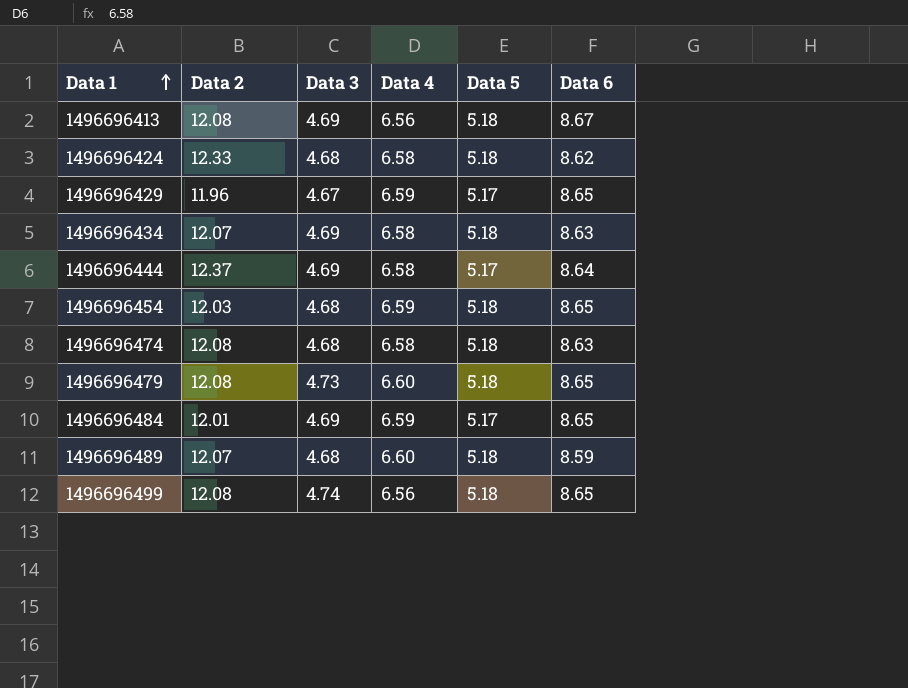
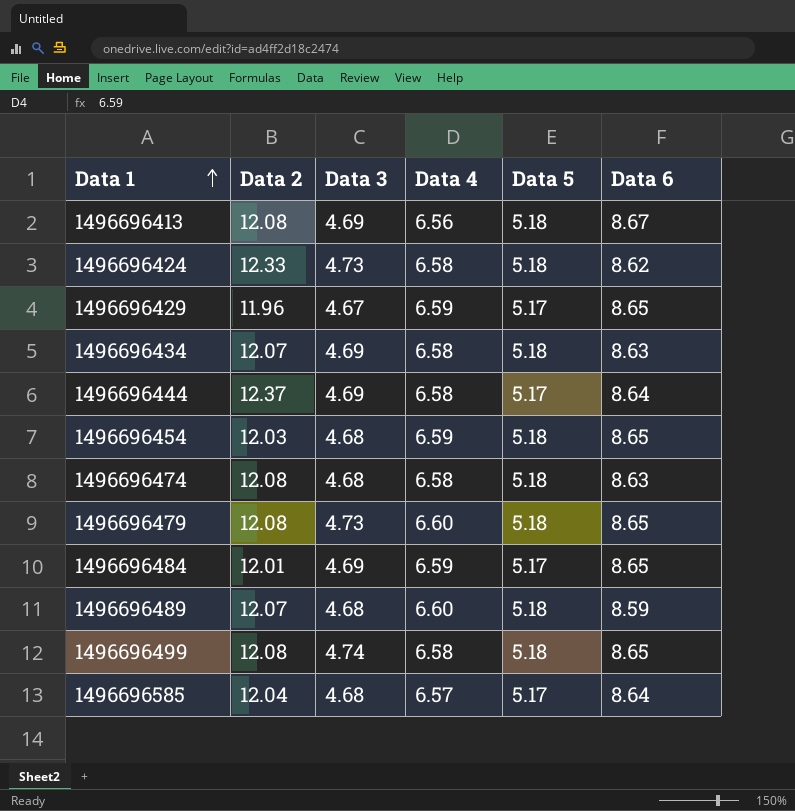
1496696424 | Data 3: 4.68 -> 4.73
1496696499 | Data 4: 6.56 -> 6.58
row 1496696585: none -> 12.04 | 4.68 | 6.57 | 5.17 | 8.64

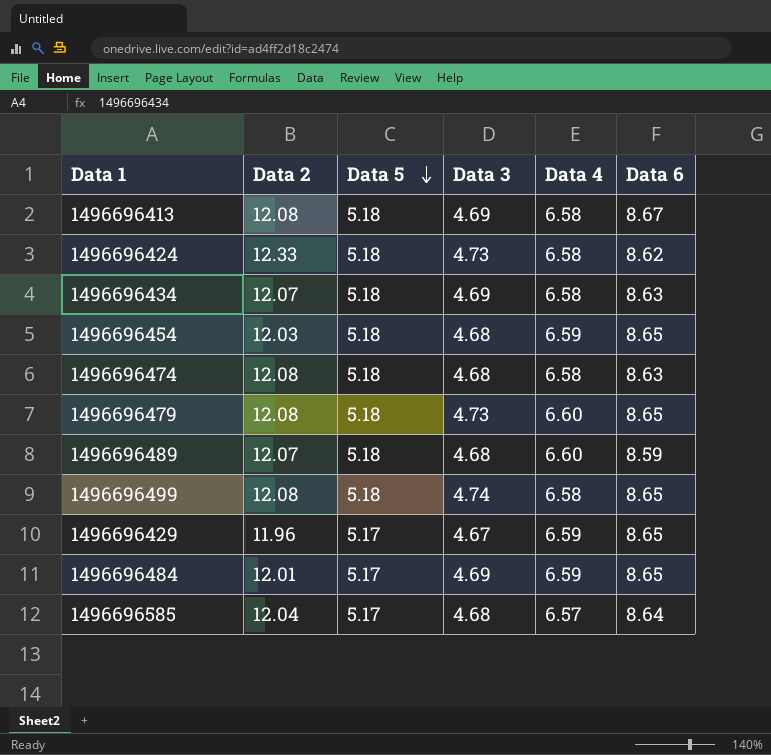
row order: Data 1 ascending -> Data 5 descending
column Data 5 | position: 5 -> 3
row 1496696444: 12.37 | 4.69 | 6.58 | 5.17 | 8.64 -> none
1496696413 | Data 4: 6.56 -> 6.58

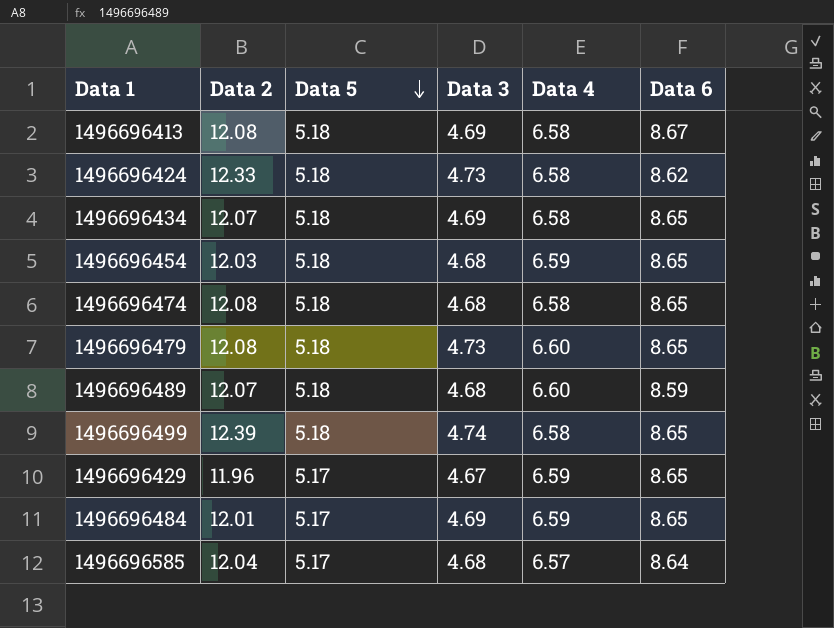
1496696434 | Data 6: 8.63 -> 8.65
1496696474 | Data 6: 8.63 -> 8.65
1496696499 | Data 2: 12.08 -> 12.39

